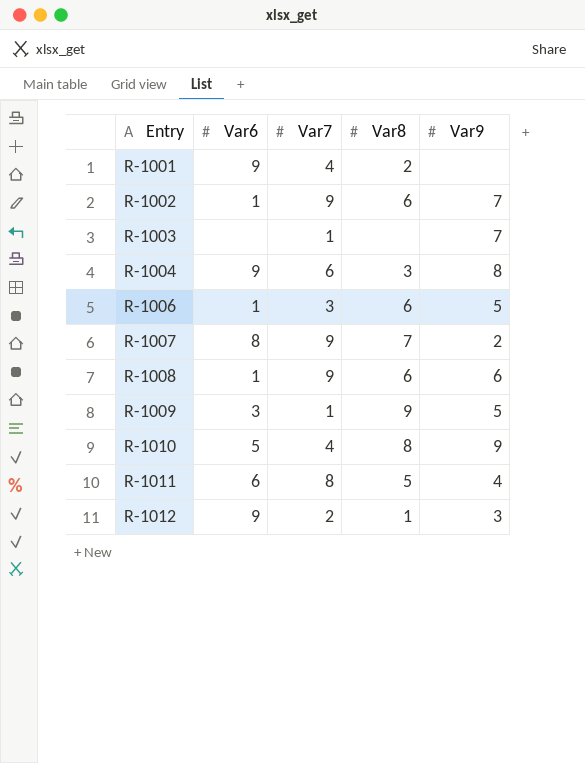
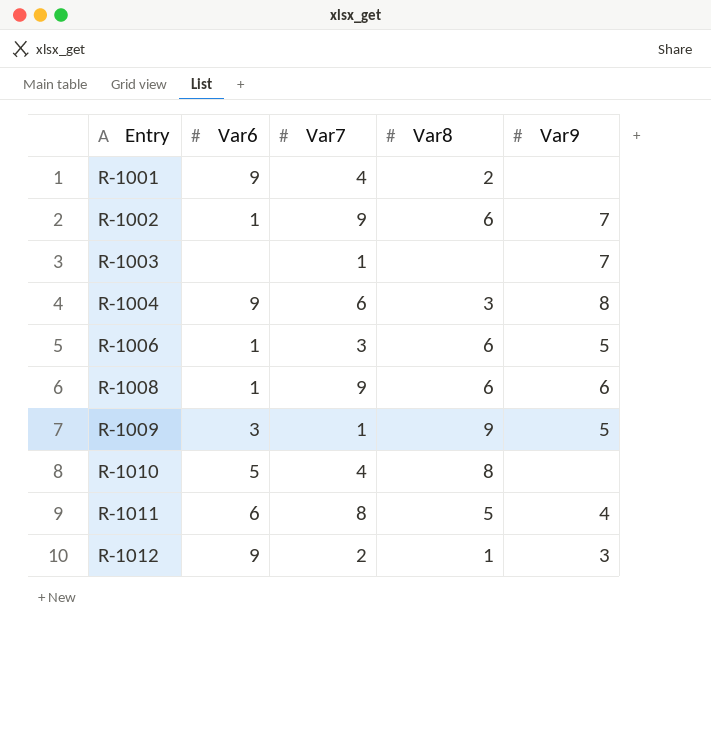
row R-1007: 8 | 9 | 7 | 2 -> none
R-1010 | Var9: 9 -> none

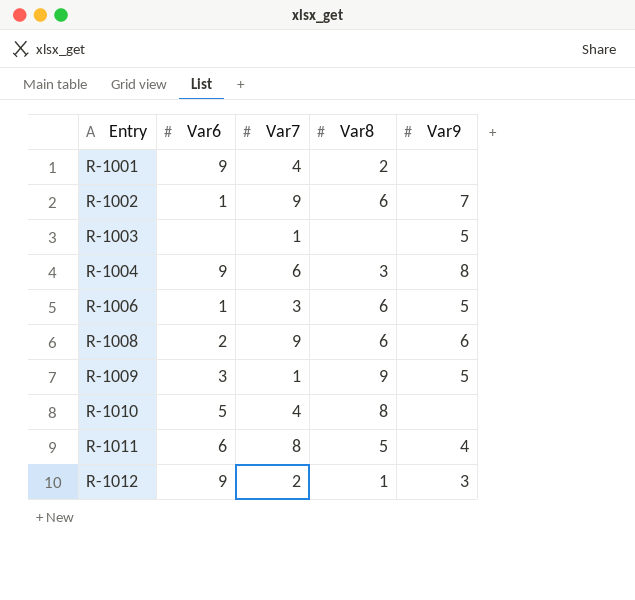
R-1003 | Var9: 7 -> 5
R-1008 | Var6: 1 -> 2

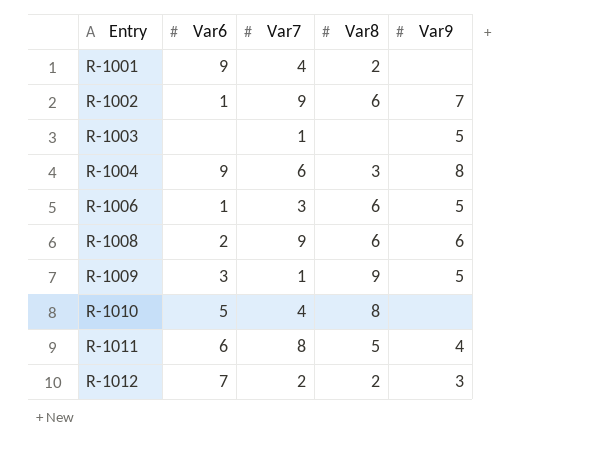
R-1012 | Var6: 9 -> 7
R-1012 | Var8: 1 -> 2

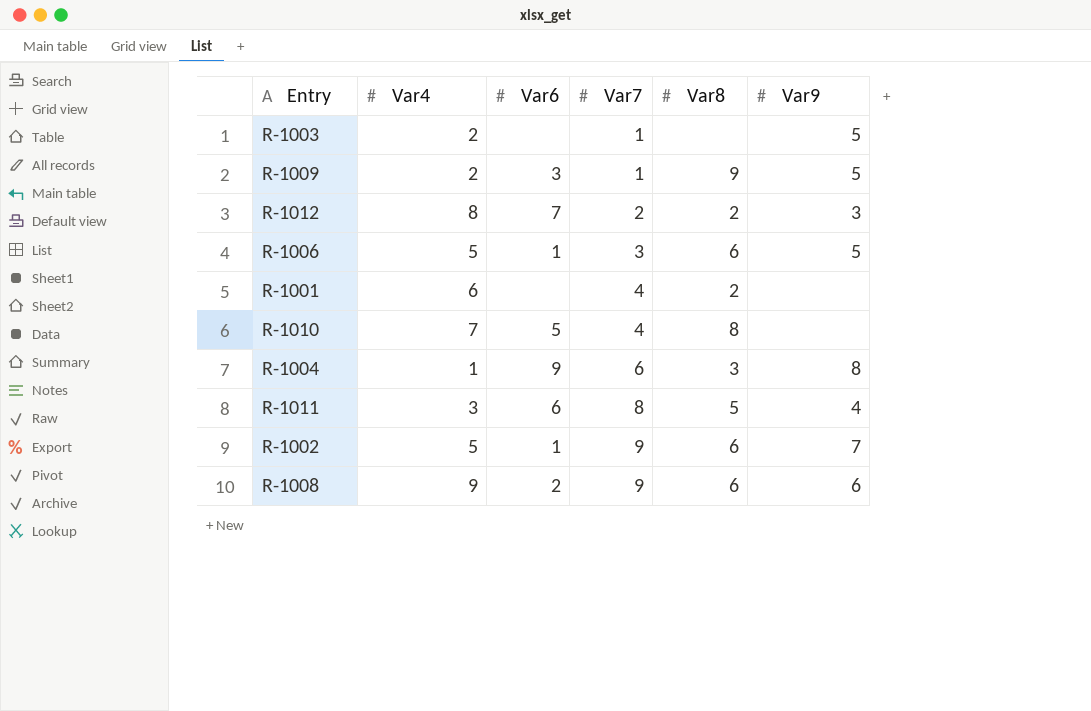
row order: Entry ascending -> Var7 ascending
column Var4 | position: none -> 2
R-1001 | Var6: 9 -> none

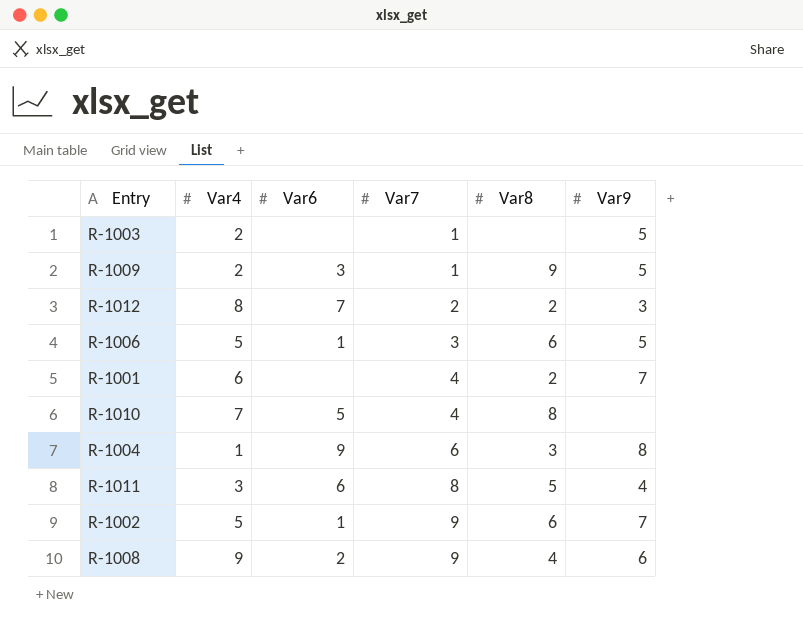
R-1001 | Var9: none -> 7
R-1008 | Var8: 6 -> 4

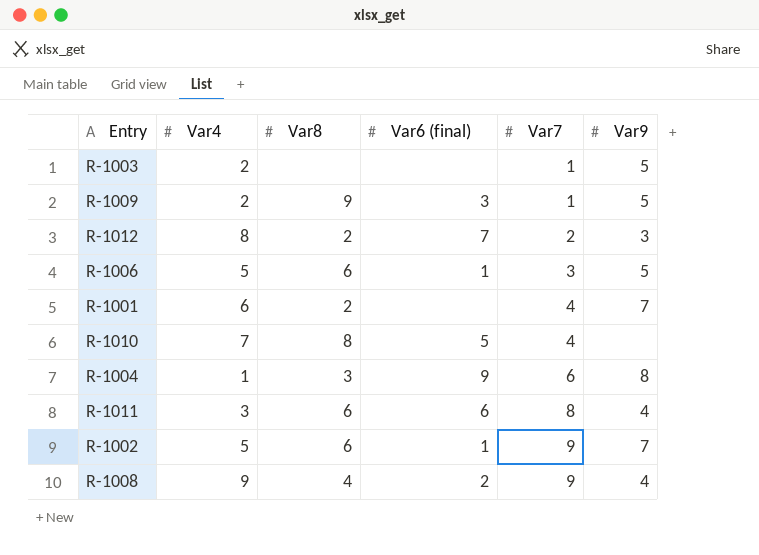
column Var8 | position: 5 -> 3
column name: Var6 -> Var6 (final)
R-1011 | Var8: 5 -> 6
R-1008 | Var9: 6 -> 4

